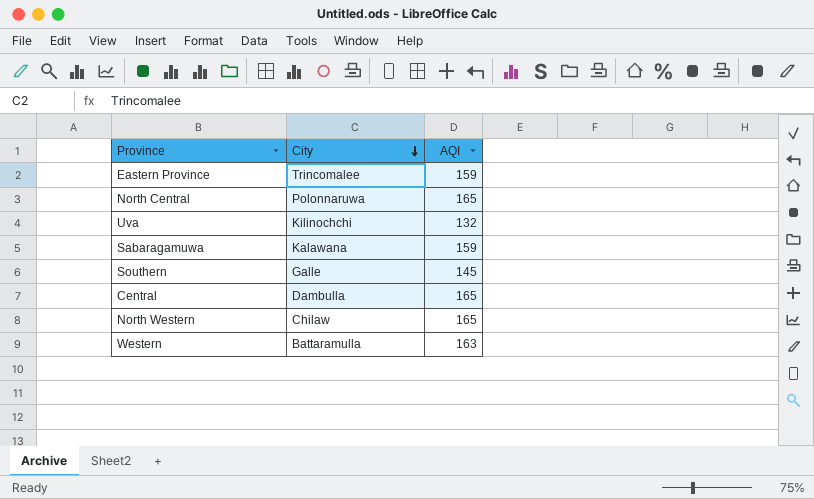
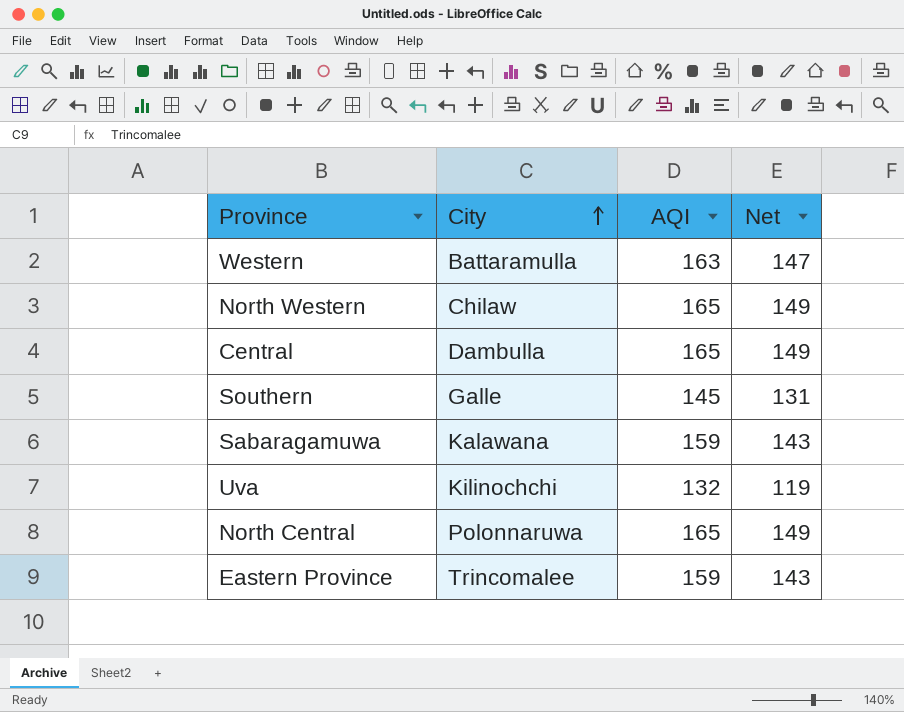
row order: City descending -> City ascending
column Net | formula: none -> [AQI] * 0.9

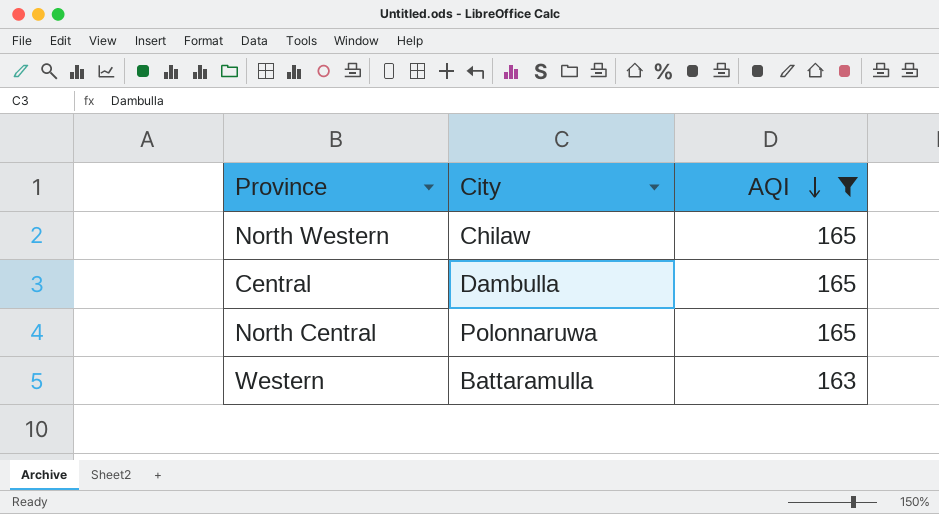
filter: none -> AQI >= 163
row order: City ascending -> AQI descending
column Net | formula: [AQI] * 0.9 -> none

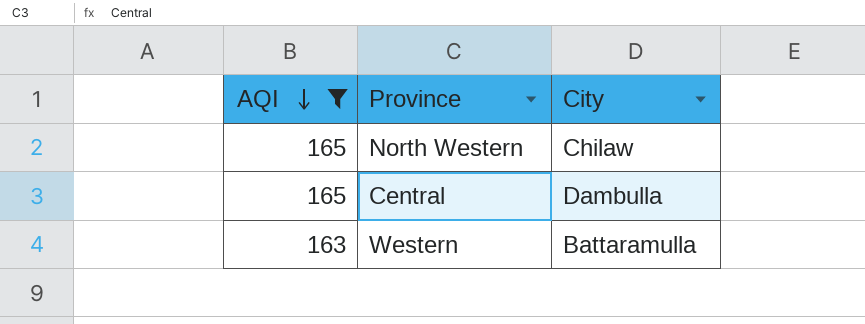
column AQI | position: 3 -> 1
row North Central: Polonnaruwa | 165 -> none

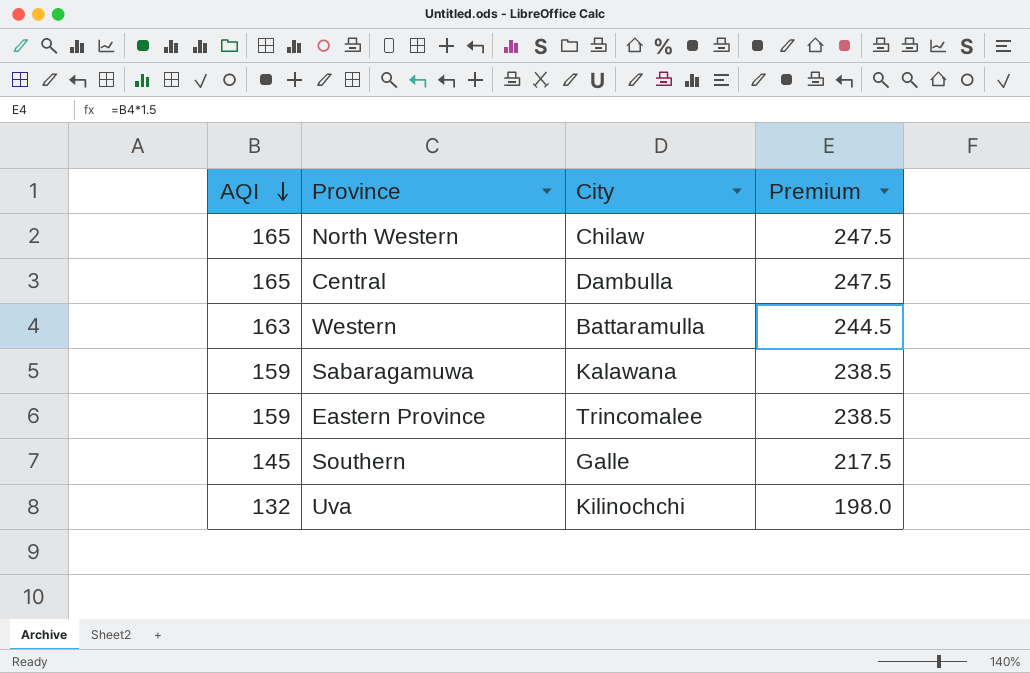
filter: AQI >= 163 -> none
column Premium | formula: none -> [AQI] * 1.5

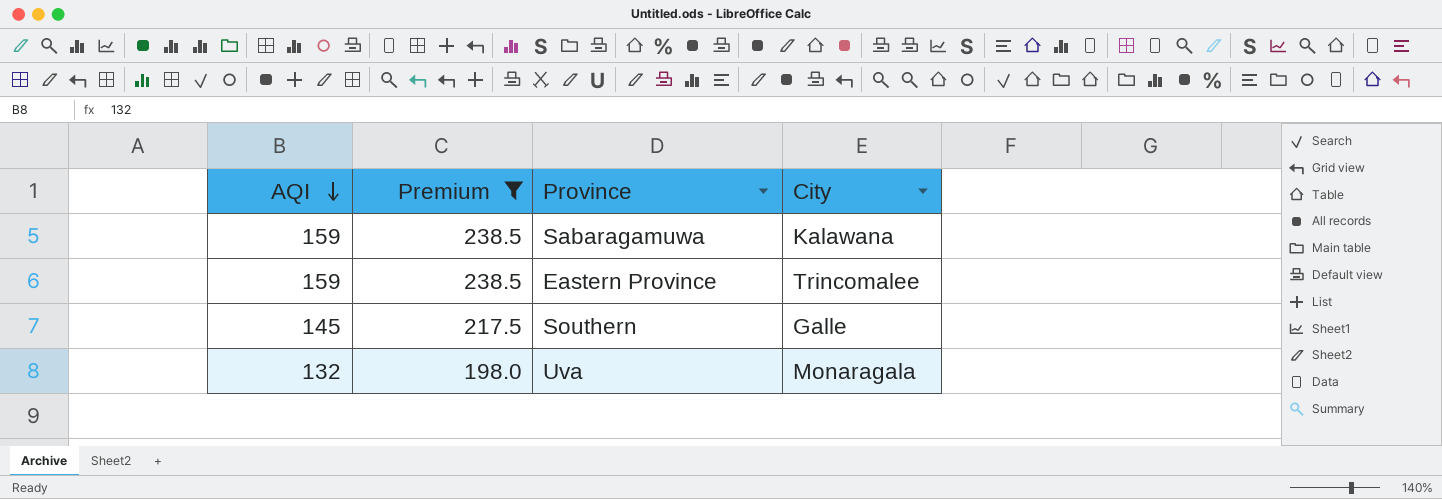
filter: none -> Premium <= 238.5
column Premium | position: 4 -> 2
Uva | City: Kilinochchi -> Monaragala

